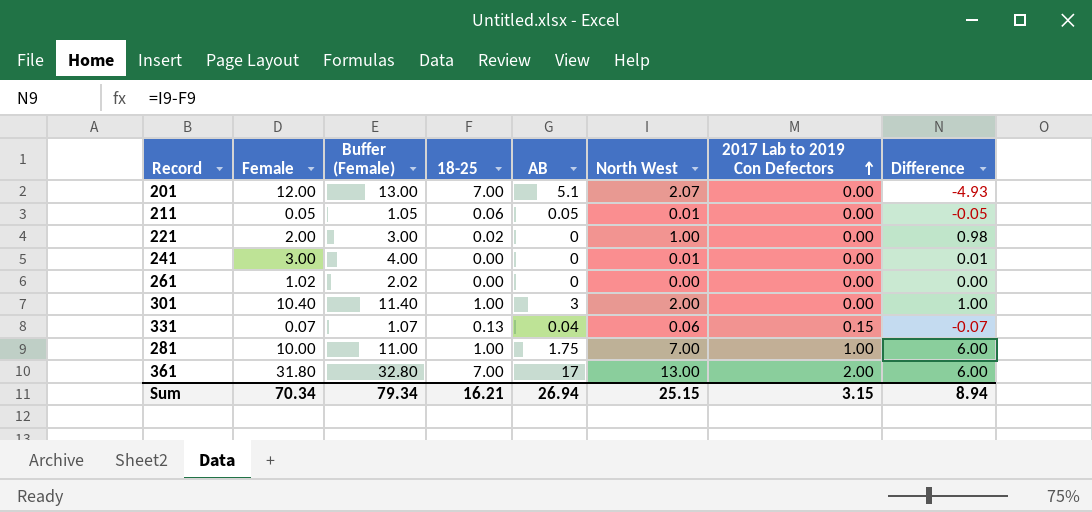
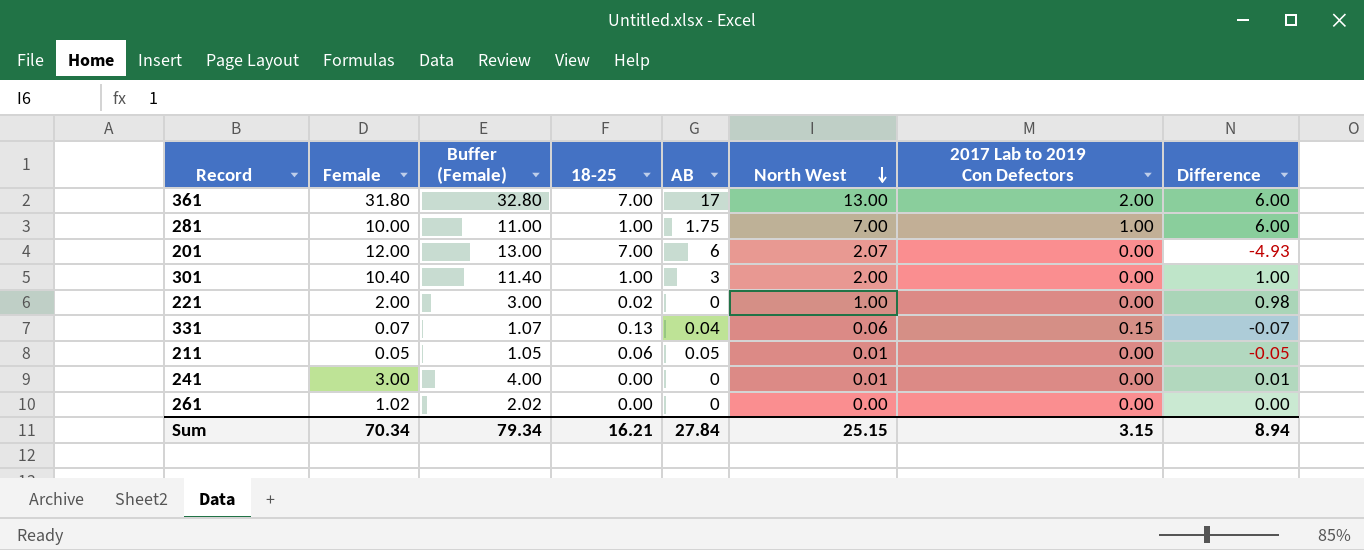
row order: 2017 Lab to 2019 Con Defectors ascending -> North West descending
201 | AB: 5.1 -> 6
Sum | AB: 26.94 -> 27.84

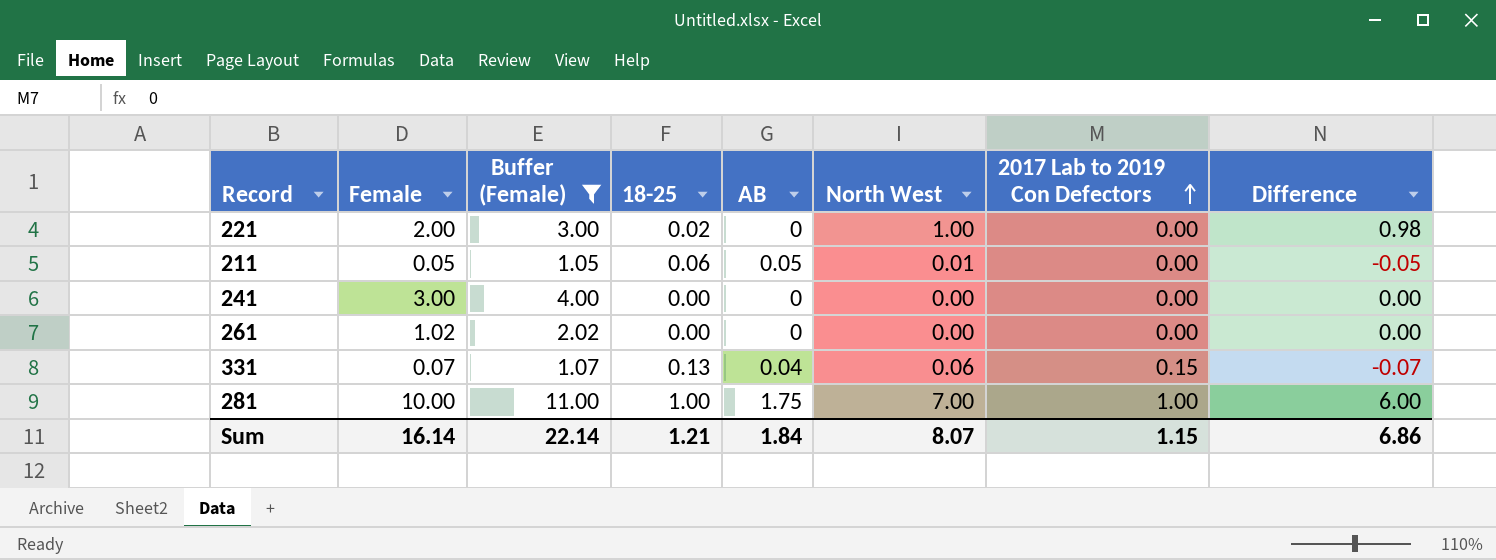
filter: none -> Buffer (Female) <= 11.00
row order: North West descending -> 2017 Lab to 2019 Con Defectors ascending
241 | North West: 0.01 -> 0.00
241 | Difference: 0.01 -> 0.00
Sum | Female: 70.34 -> 16.14
Sum | Buffer (Female): 79.34 -> 22.14
Sum | 18-25: 16.21 -> 1.21
Sum | AB: 27.84 -> 1.84
Sum | North West: 25.15 -> 8.07
Sum | 2017 Lab to 2019 Con Defectors: 3.15 -> 1.15
Sum | Difference: 8.94 -> 6.86

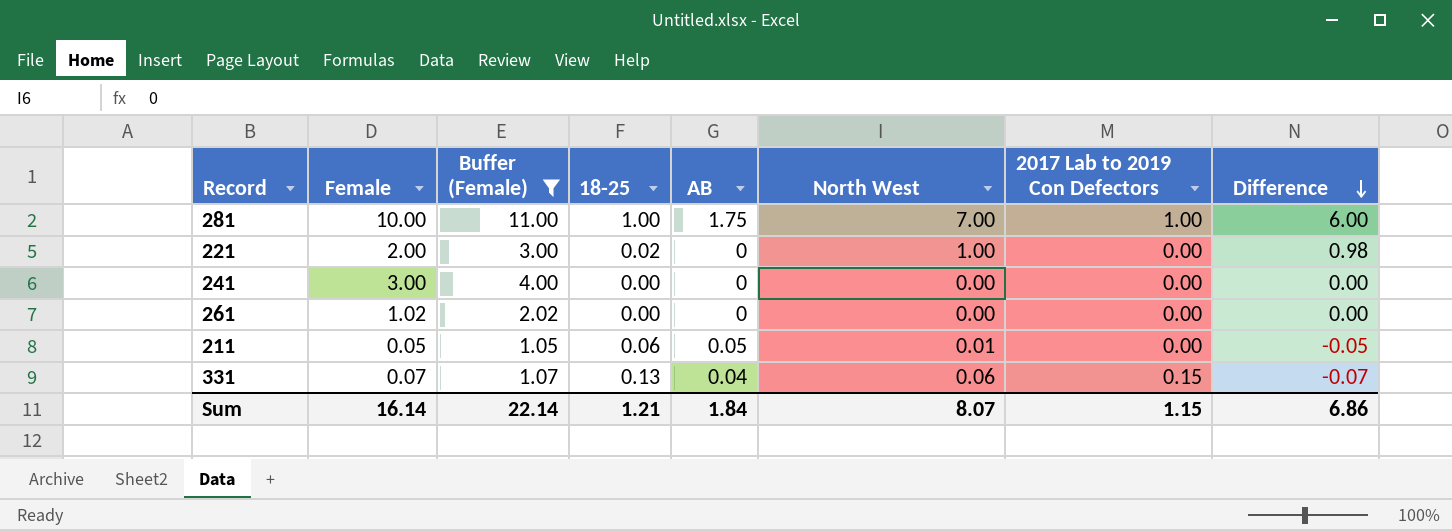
row order: 2017 Lab to 2019 Con Defectors ascending -> Difference descending

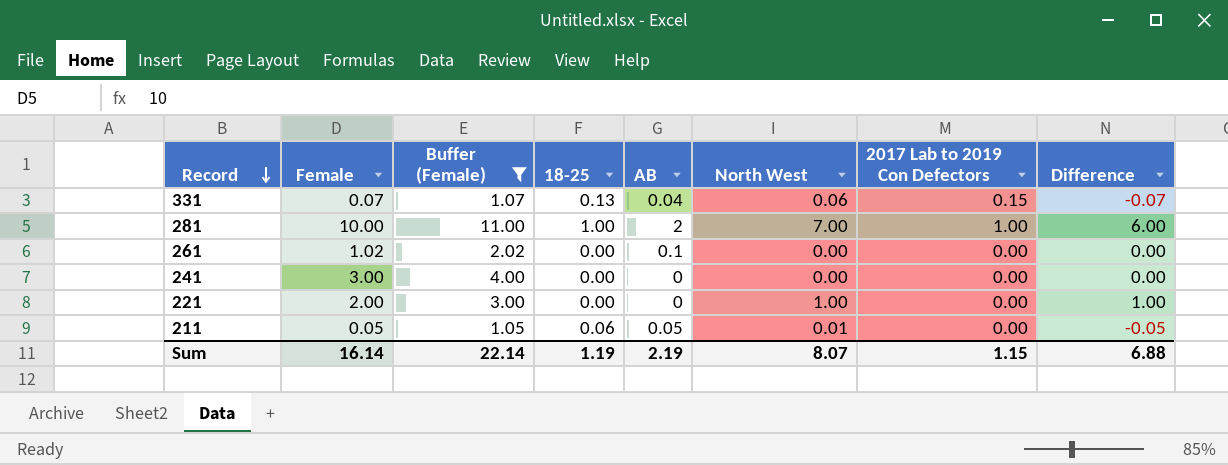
row order: Difference descending -> Record descending
281 | AB: 1.75 -> 2
261 | AB: 0 -> 0.1
221 | 18-25: 0.02 -> 0.00
221 | Difference: 0.98 -> 1.00
Sum | 18-25: 1.21 -> 1.19
Sum | AB: 1.84 -> 2.19
Sum | Difference: 6.86 -> 6.88

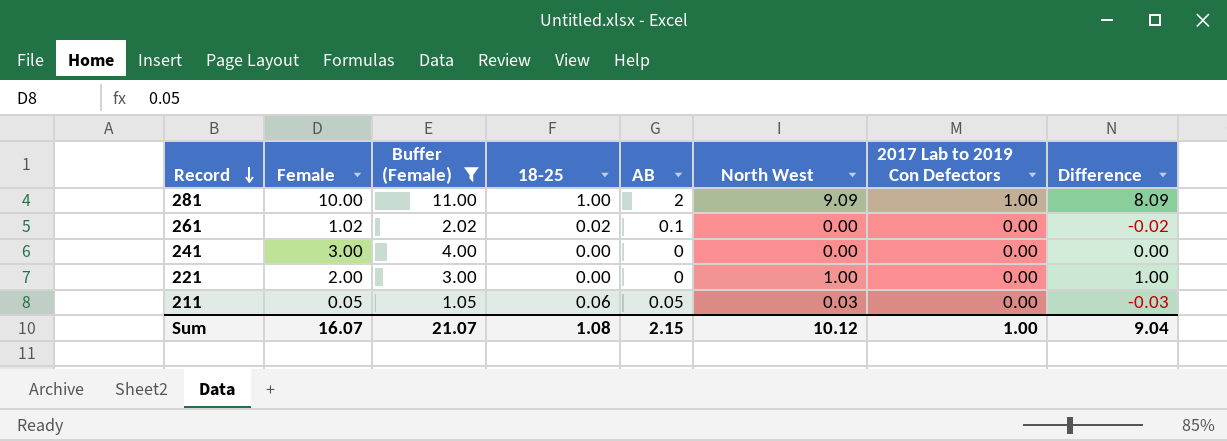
row 331: 0.07 | 1.07 | 0.13 | 0.04 | 0.06 | 0.15 | -0.07 -> none
281 | North West: 7.00 -> 9.09
281 | Difference: 6.00 -> 8.09
261 | 18-25: 0.00 -> 0.02
261 | Difference: 0.00 -> -0.02
211 | North West: 0.01 -> 0.03
211 | Difference: -0.05 -> -0.03
Sum | Female: 16.14 -> 16.07
Sum | Buffer (Female): 22.14 -> 21.07
Sum | 18-25: 1.19 -> 1.08
Sum | AB: 2.19 -> 2.15
Sum | North West: 8.07 -> 10.12
Sum | 2017 Lab to 2019 Con Defectors: 1.15 -> 1.00
Sum | Difference: 6.88 -> 9.04

